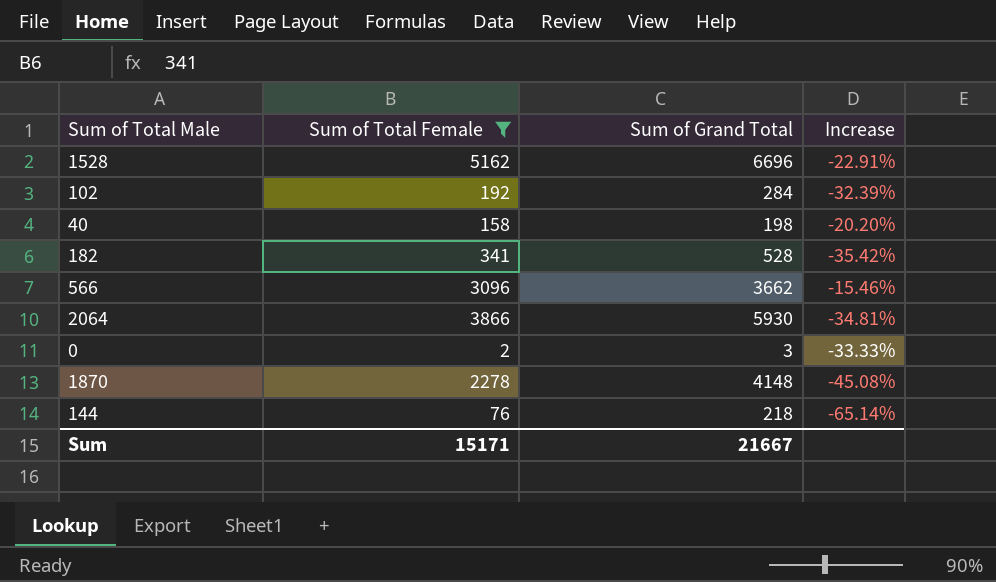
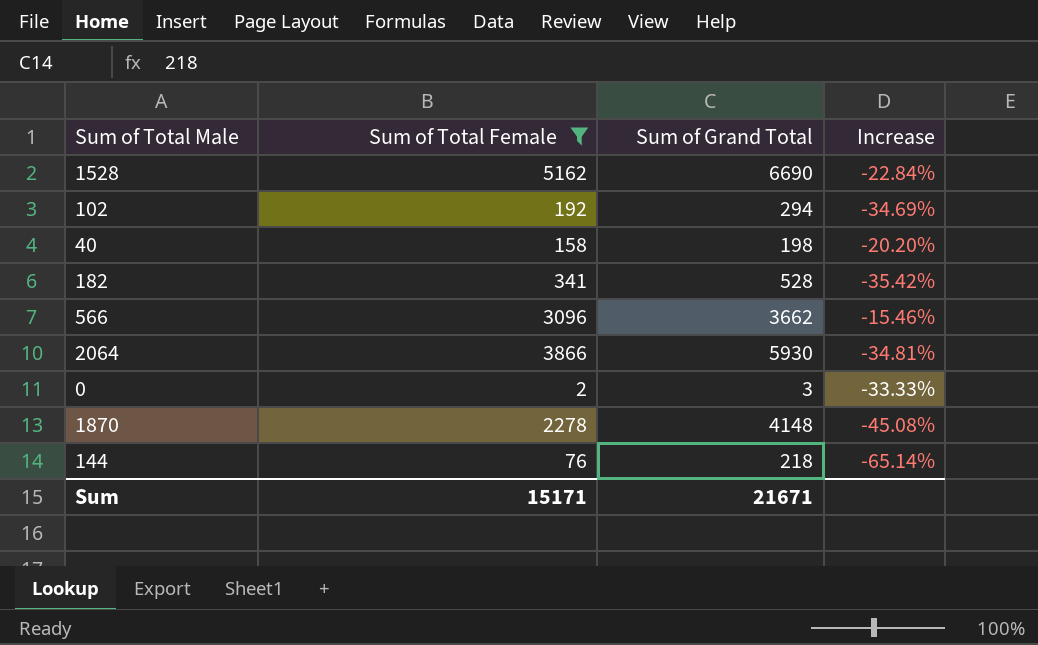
1528 | Sum of Grand Total: 6696 -> 6690
1528 | Increase: -22.91% -> -22.84%
102 | Sum of Grand Total: 284 -> 294
102 | Increase: -32.39% -> -34.69%
Sum | Sum of Grand Total: 21667 -> 21671

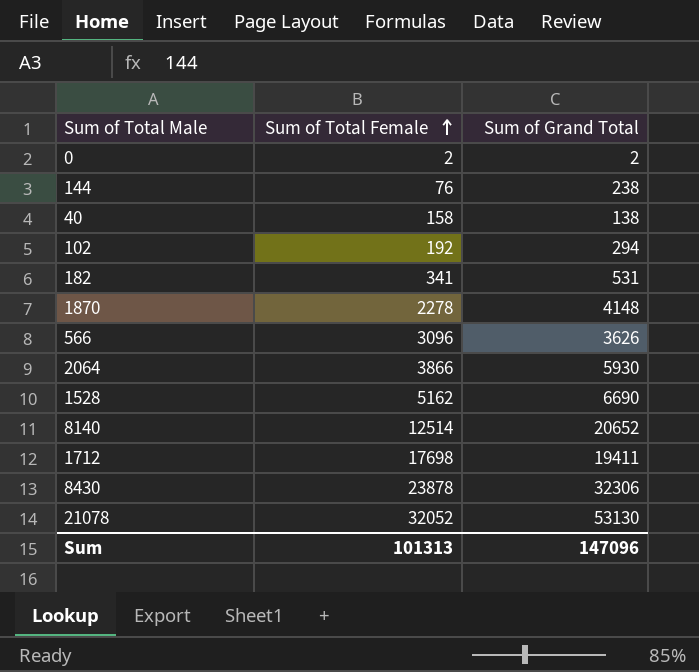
filter: Sum of Total Female <= 5162 -> none
row order: none -> Sum of Total Female ascending
column Increase | formula: ([Sum of Total Female] - [Sum of Grand Total]) / [Sum of Grand Total] -> none
0 | Sum of Grand Total: 3 -> 2
144 | Sum of Grand Total: 218 -> 238
40 | Sum of Grand Total: 198 -> 138
182 | Sum of Grand Total: 528 -> 531
566 | Sum of Grand Total: 3662 -> 3626
Sum | Sum of Total Female: 15171 -> 101313
Sum | Sum of Grand Total: 21671 -> 147096

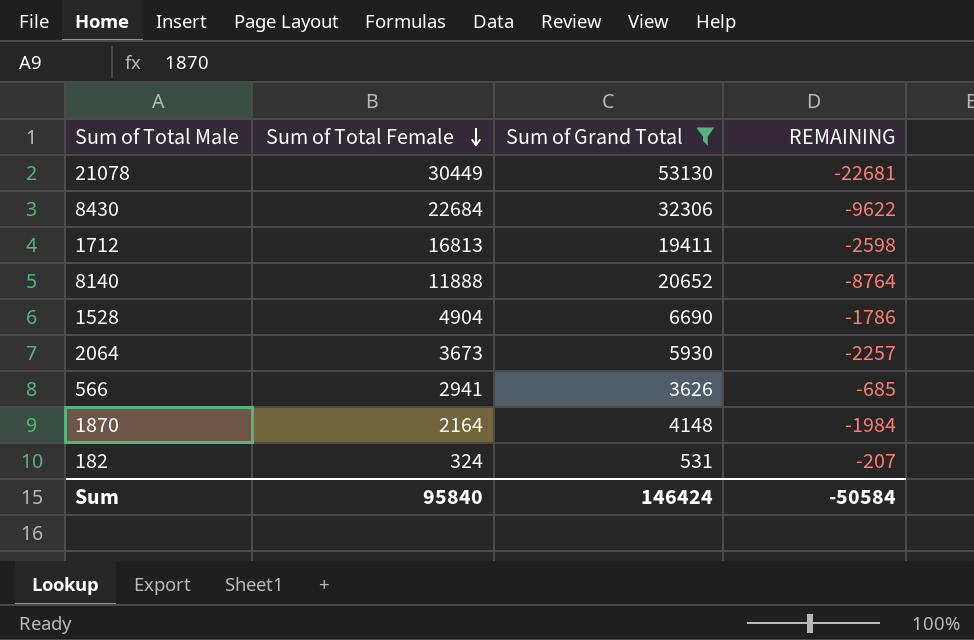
filter: none -> Sum of Grand Total >= 531
row order: Sum of Total Female ascending -> Sum of Total Female descending
column REMAINING | formula: none -> [Sum of Total Female] - [Sum of Grand Total]
21078 | Sum of Total Female: 32052 -> 30449
8430 | Sum of Total Female: 23878 -> 22684
1712 | Sum of Total Female: 17698 -> 16813
8140 | Sum of Total Female: 12514 -> 11888
1528 | Sum of Total Female: 5162 -> 4904
2064 | Sum of Total Female: 3866 -> 3673
566 | Sum of Total Female: 3096 -> 2941
1870 | Sum of Total Female: 2278 -> 2164
182 | Sum of Total Female: 341 -> 324
Sum | Sum of Total Female: 101313 -> 95840
Sum | Sum of Grand Total: 147096 -> 146424

